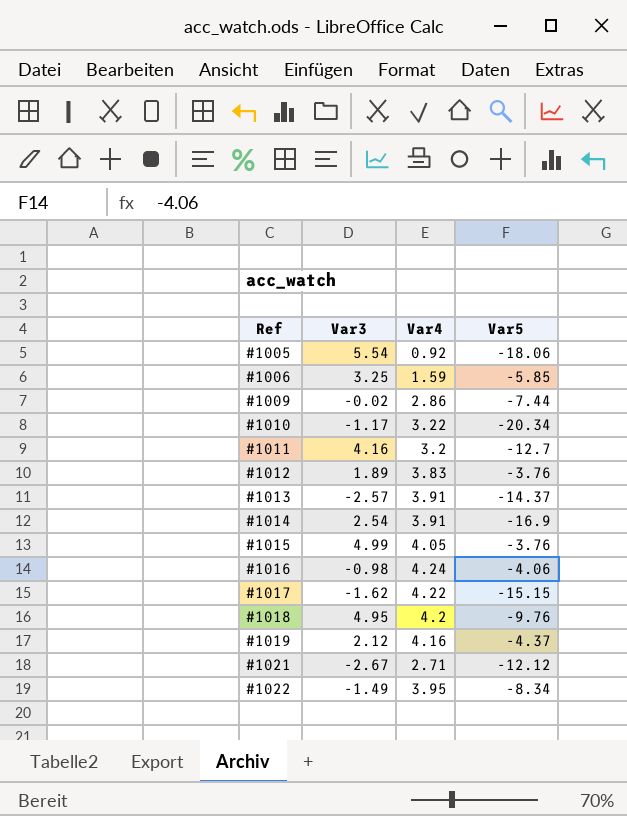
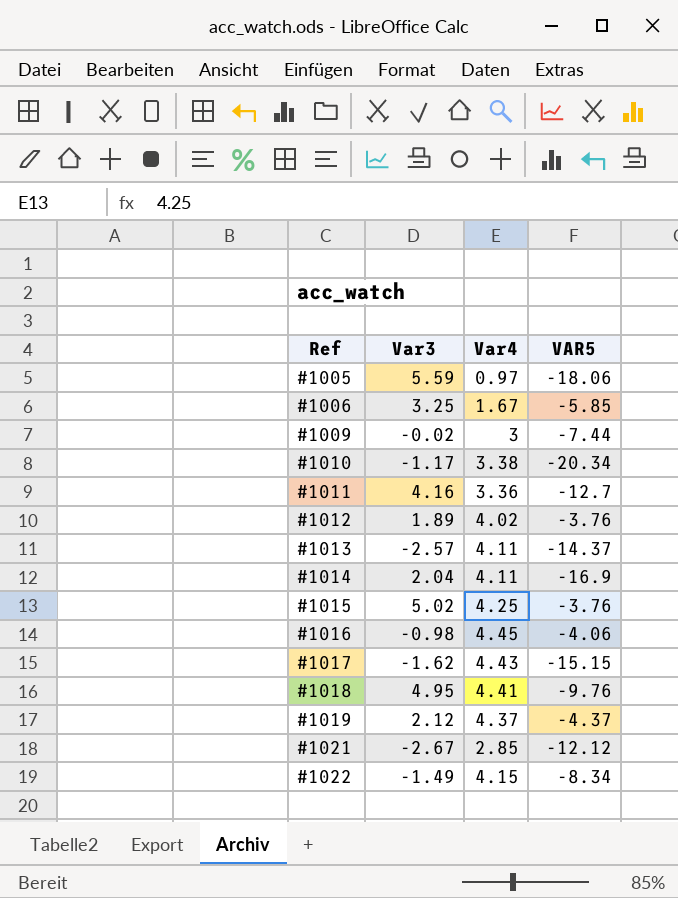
column name: Var5 -> VAR5
#1005 | Var3: 5.54 -> 5.59
#1005 | Var4: 0.92 -> 0.97
#1006 | Var4: 1.59 -> 1.67
#1009 | Var4: 2.86 -> 3
#1010 | Var4: 3.22 -> 3.38
#1011 | Var4: 3.2 -> 3.36
#1012 | Var4: 3.83 -> 4.02
#1013 | Var4: 3.91 -> 4.11
#1014 | Var3: 2.54 -> 2.04
#1014 | Var4: 3.91 -> 4.11
#1015 | Var3: 4.99 -> 5.02
#1015 | Var4: 4.05 -> 4.25
#1016 | Var4: 4.24 -> 4.45
#1017 | Var4: 4.22 -> 4.43
#1018 | Var4: 4.2 -> 4.41
#1019 | Var4: 4.16 -> 4.37
#1021 | Var4: 2.71 -> 2.85
#1022 | Var4: 3.95 -> 4.15

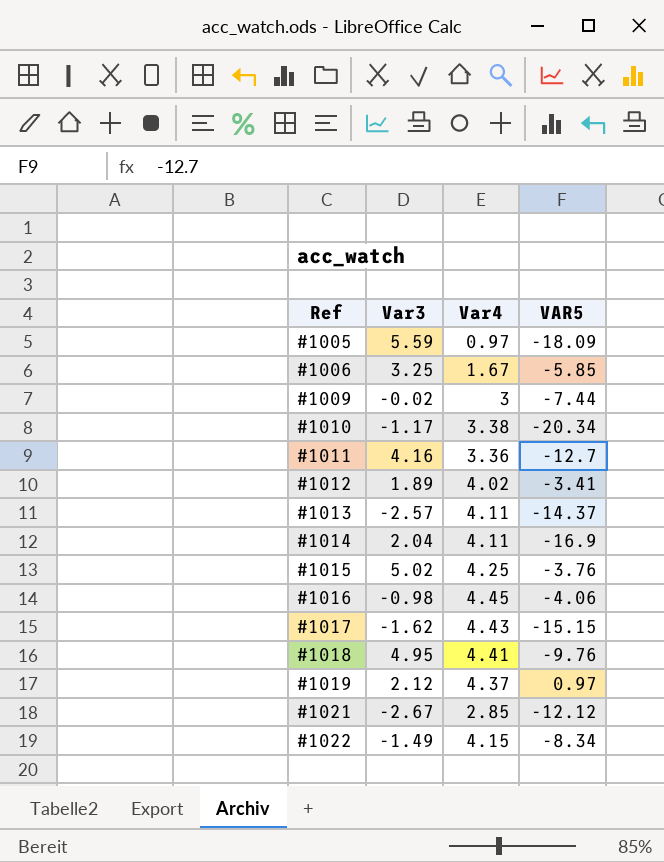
#1005 | VAR5: -18.06 -> -18.09
#1012 | VAR5: -3.76 -> -3.41
#1019 | VAR5: -4.37 -> 0.97

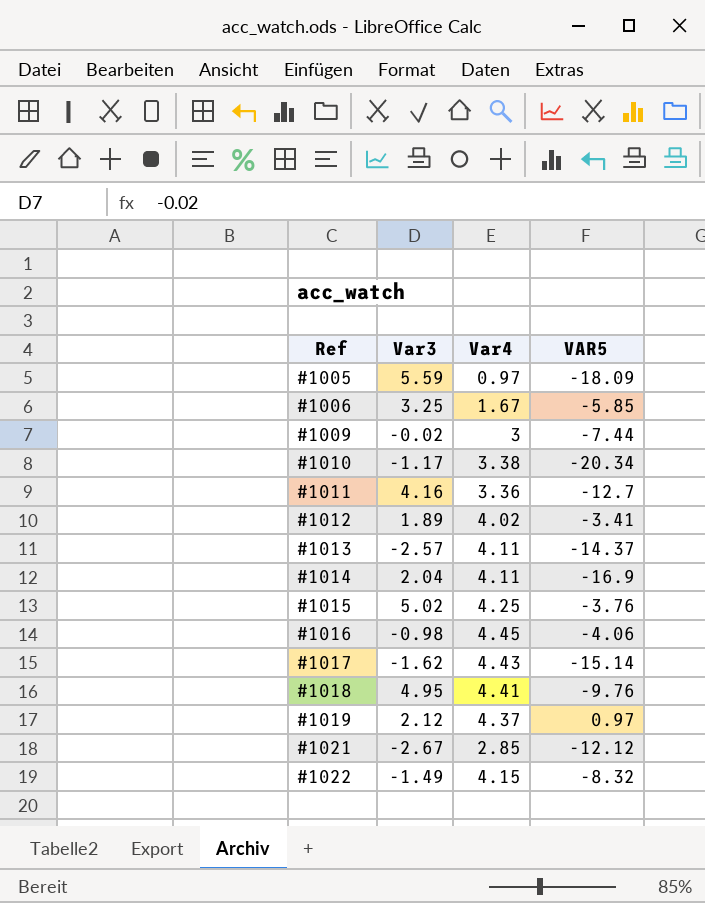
#1017 | VAR5: -15.15 -> -15.14
#1022 | VAR5: -8.34 -> -8.32

